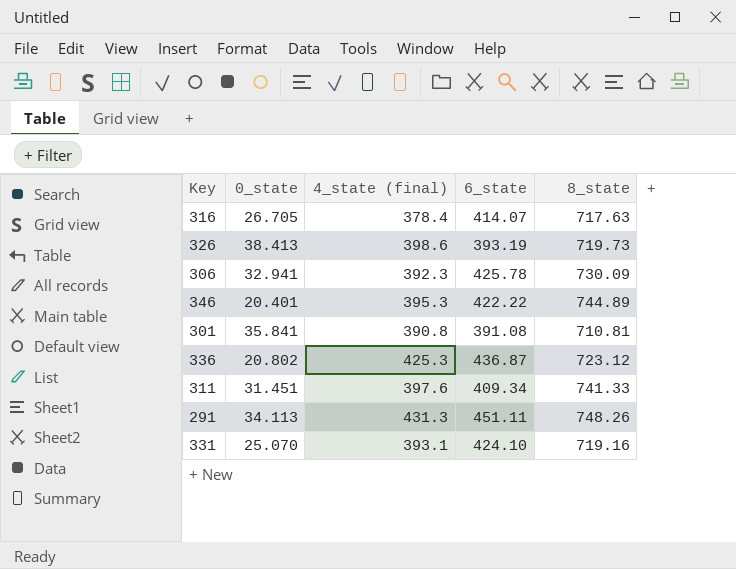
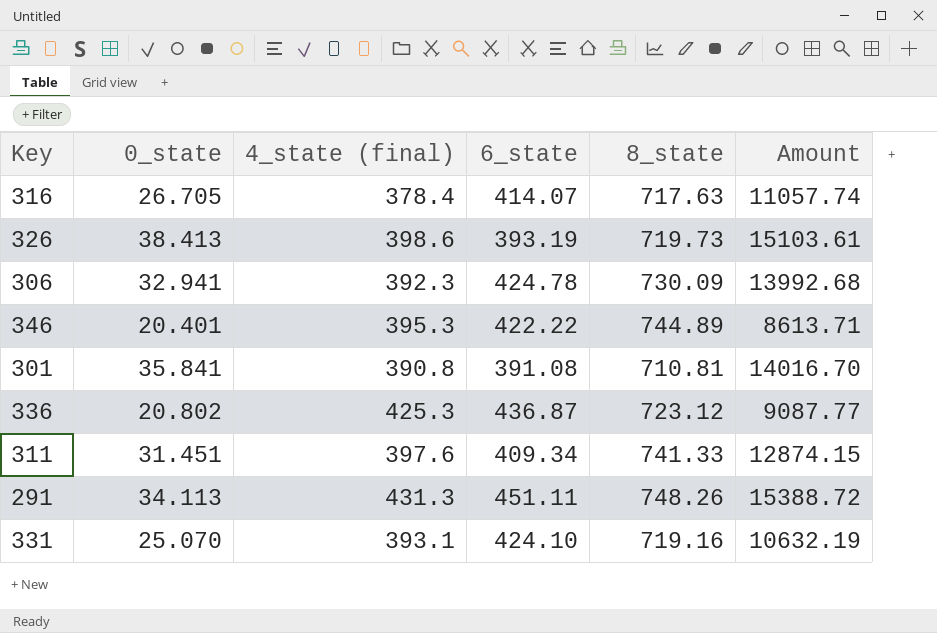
column Amount | formula: none -> [0_state] * [6_state]
306 | 6_state: 425.78 -> 424.78

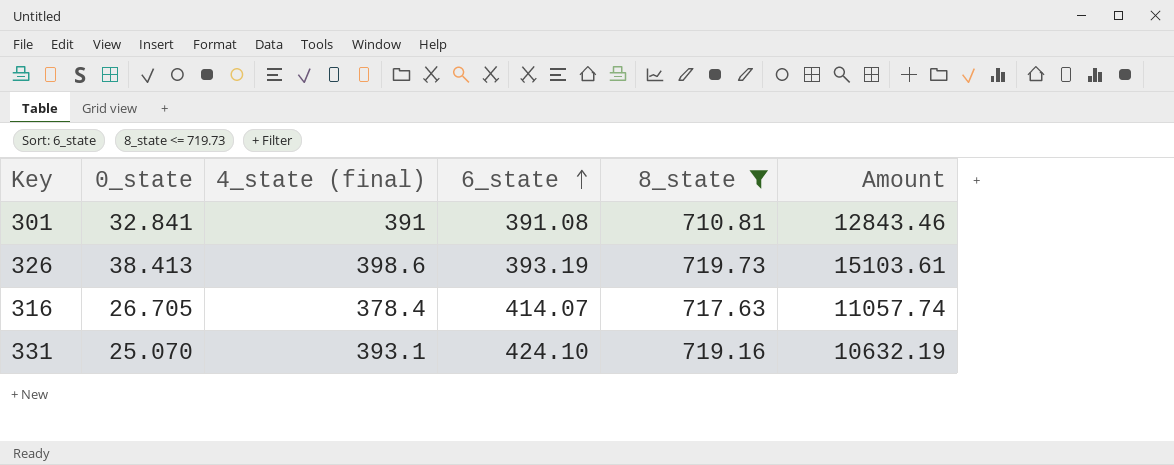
filter: none -> 8_state <= 719.73
row order: none -> 6_state ascending
301 | 0_state: 35.841 -> 32.841
301 | 4_state (final): 390.8 -> 391
301 | Amount: 14016.70 -> 12843.46

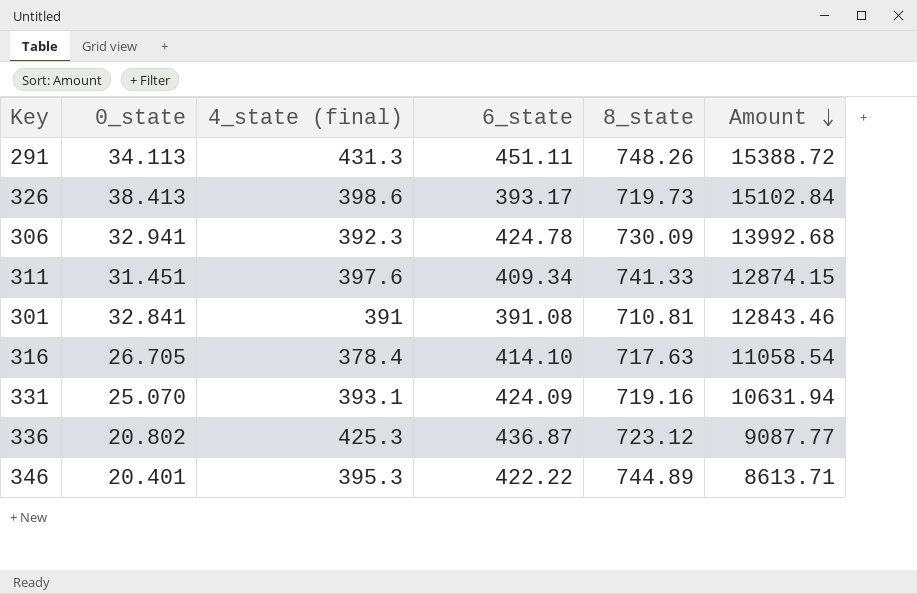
filter: 8_state <= 719.73 -> none
row order: 6_state ascending -> Amount descending
326 | 6_state: 393.19 -> 393.17
326 | Amount: 15103.61 -> 15102.84
316 | 6_state: 414.07 -> 414.10
316 | Amount: 11057.74 -> 11058.54
331 | 6_state: 424.10 -> 424.09
331 | Amount: 10632.19 -> 10631.94

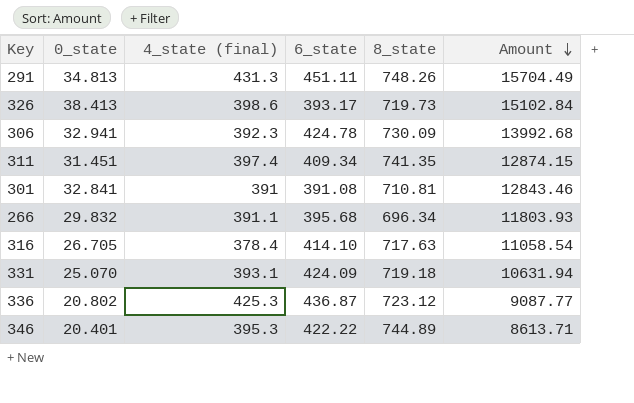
291 | 0_state: 34.113 -> 34.813
291 | Amount: 15388.72 -> 15704.49
311 | 4_state (final): 397.6 -> 397.4
311 | 8_state: 741.33 -> 741.35
row 266: none -> 29.832 | 391.1 | 395.68 | 696.34 | 11803.93
331 | 8_state: 719.16 -> 719.18

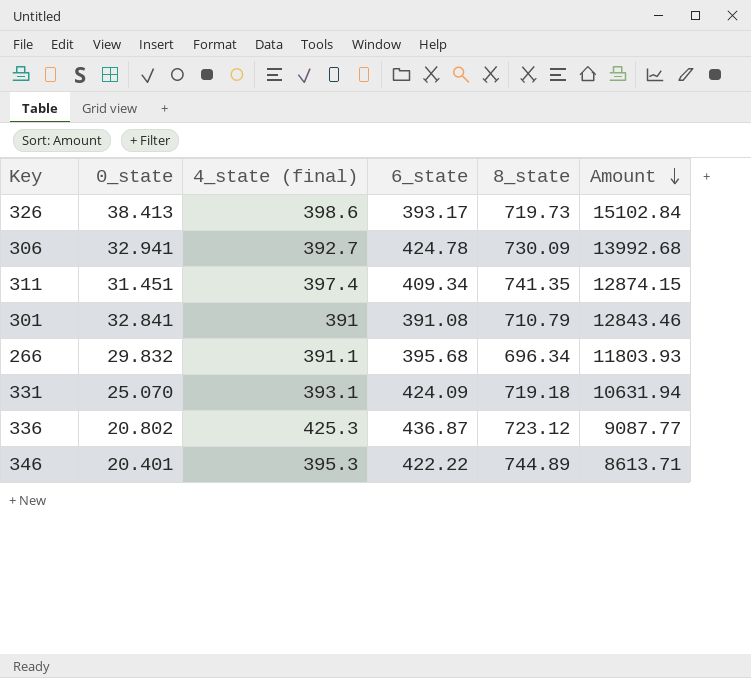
row 291: 34.813 | 431.3 | 451.11 | 748.26 | 15704.49 -> none
row 316: 26.705 | 378.4 | 414.10 | 717.63 | 11058.54 -> none
306 | 4_state (final): 392.3 -> 392.7
301 | 8_state: 710.81 -> 710.79

